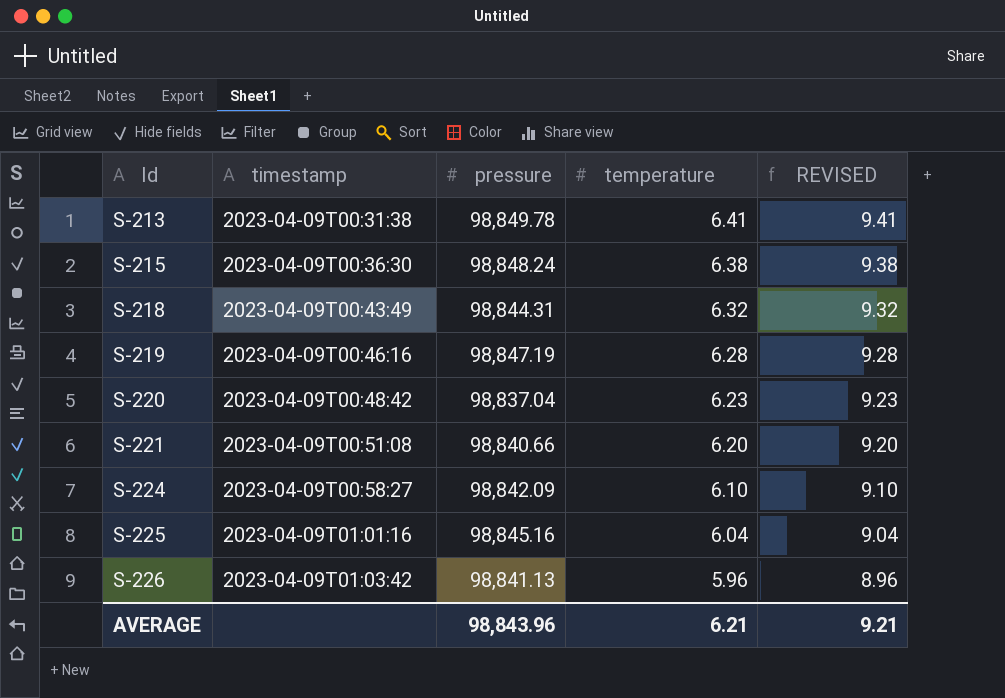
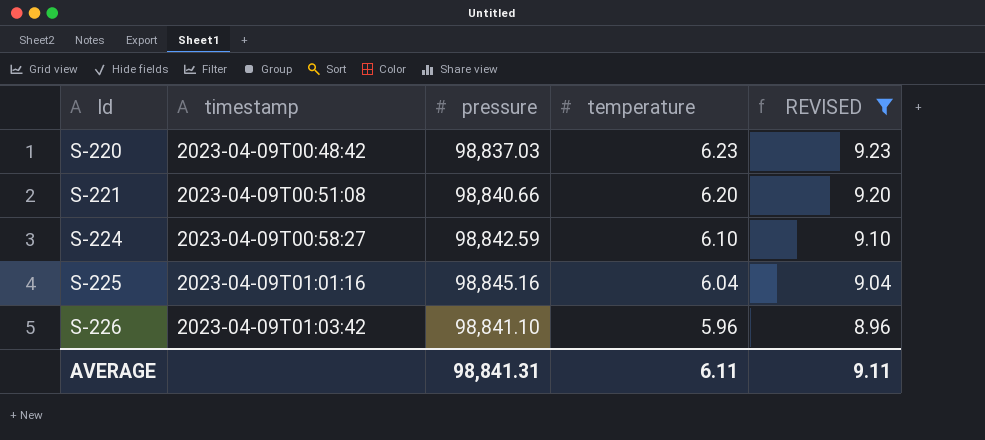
filter: none -> REVISED <= 9.23
S-220 | pressure: 98,837.04 -> 98,837.03
S-224 | pressure: 98,842.09 -> 98,842.59
S-226 | pressure: 98,841.13 -> 98,841.10
AVERAGE | pressure: 98,843.96 -> 98,841.31
AVERAGE | temperature: 6.21 -> 6.11
AVERAGE | REVISED: 9.21 -> 9.11

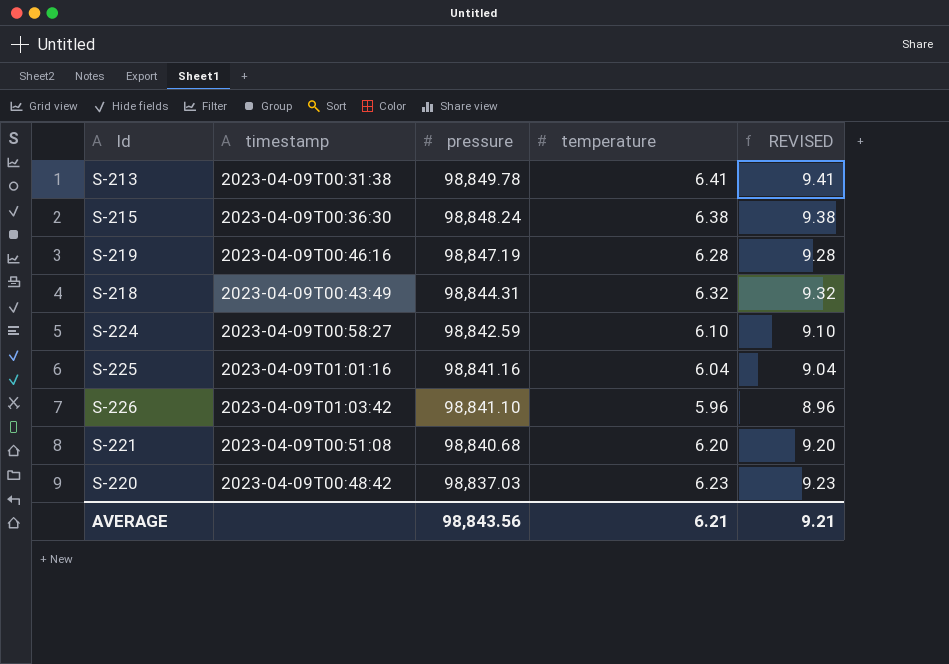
filter: REVISED <= 9.23 -> none
row order: Id ascending -> pressure descending
S-225 | pressure: 98,845.16 -> 98,841.16
S-221 | pressure: 98,840.66 -> 98,840.68
AVERAGE | pressure: 98,841.31 -> 98,843.56
AVERAGE | temperature: 6.11 -> 6.21
AVERAGE | REVISED: 9.11 -> 9.21

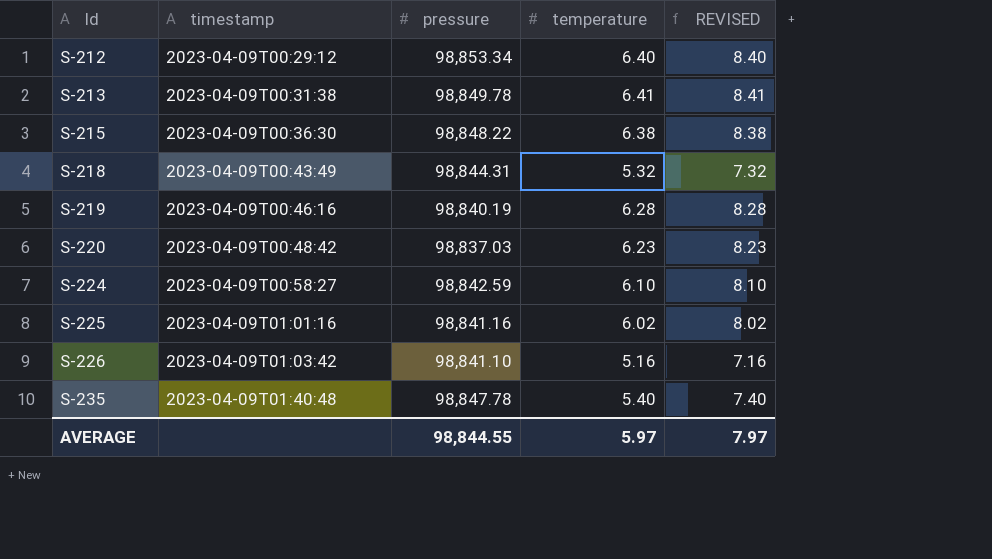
row order: pressure descending -> Id ascending
column REVISED | formula: [temperature] + 3 -> [temperature] + 2
row S-221: 2023-04-09T00:51:08 | 98,840.68 | 6.20 | 9.20 -> none
row S-212: none -> 2023-04-09T00:29:12 | 98,853.34 | 6.40 | 8.40
S-215 | pressure: 98,848.24 -> 98,848.22
S-218 | temperature: 6.32 -> 5.32
S-219 | pressure: 98,847.19 -> 98,840.19
S-225 | temperature: 6.04 -> 6.02
S-226 | temperature: 5.96 -> 5.16
row S-235: none -> 2023-04-09T01:40:48 | 98,847.78 | 5.40 | 7.40
AVERAGE | pressure: 98,843.56 -> 98,844.55
AVERAGE | temperature: 6.21 -> 5.97
AVERAGE | REVISED: 9.21 -> 7.97

